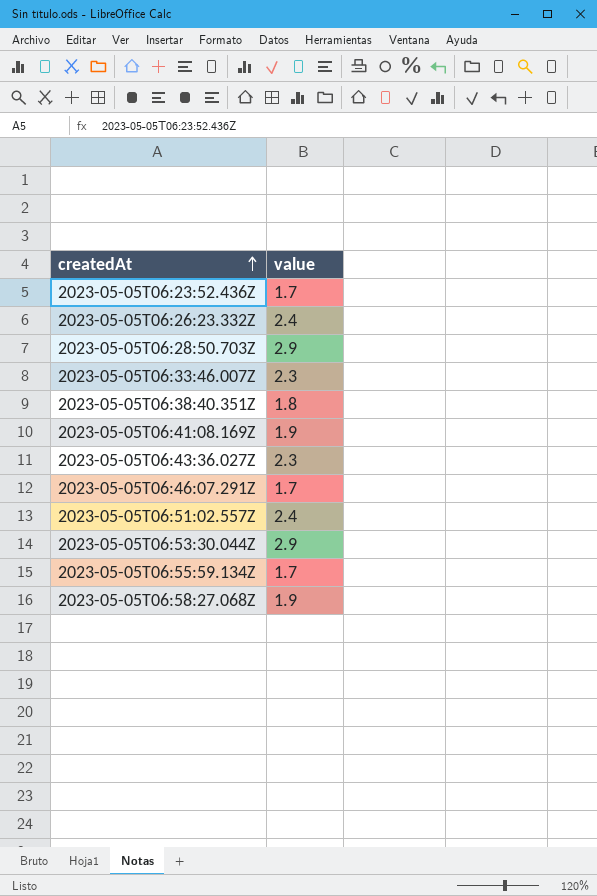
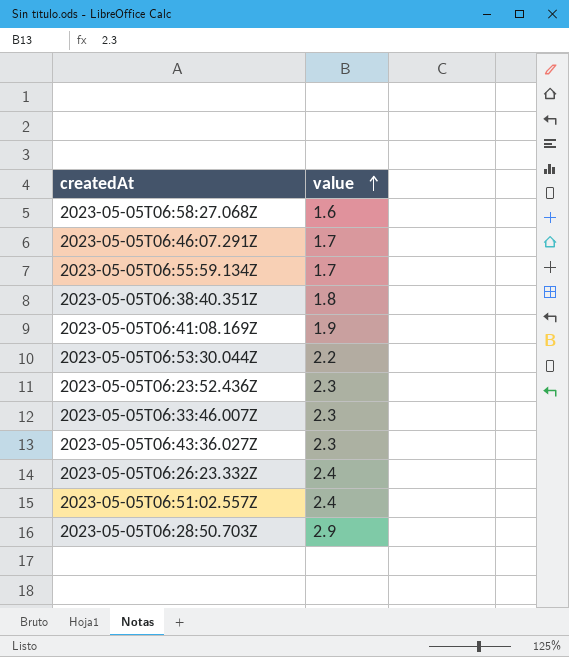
row order: createdAt ascending -> value ascending
2023-05-05T06:58:27.068Z | value: 1.9 -> 1.6
2023-05-05T06:53:30.044Z | value: 2.9 -> 2.2
2023-05-05T06:23:52.436Z | value: 1.7 -> 2.3

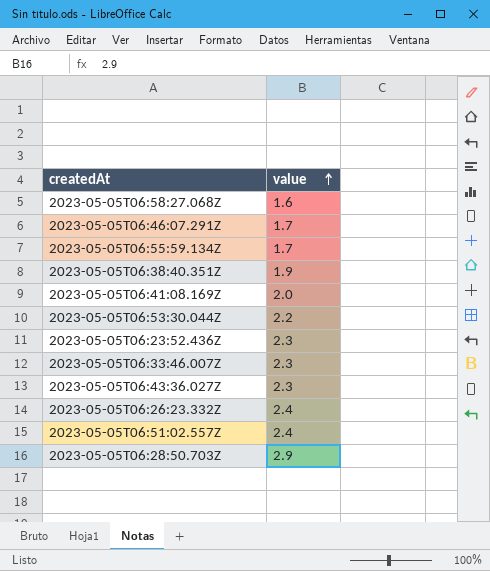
2023-05-05T06:38:40.351Z | value: 1.8 -> 1.9
2023-05-05T06:41:08.169Z | value: 1.9 -> 2.0

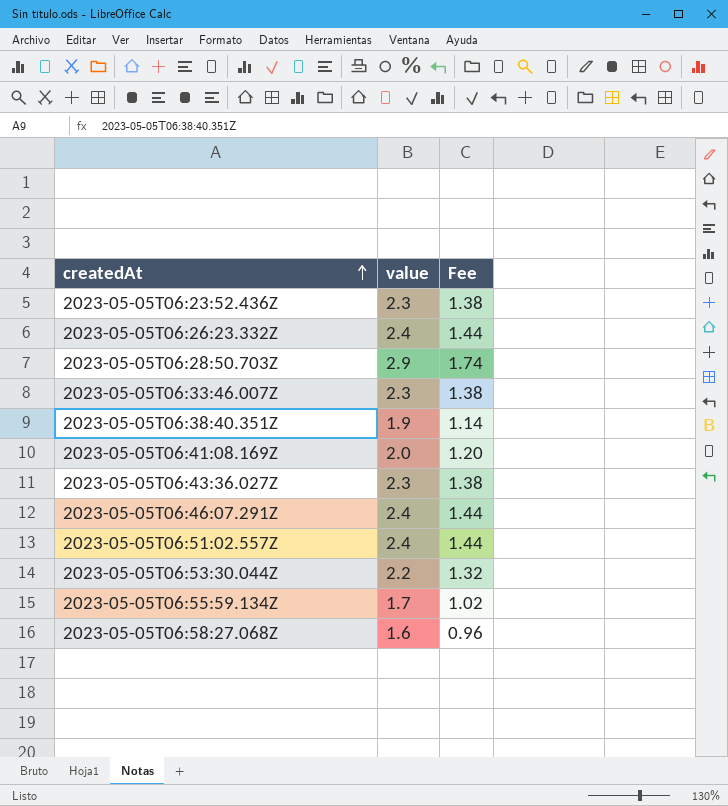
row order: value ascending -> createdAt ascending
column Fee | formula: none -> [value] * 0.6
2023-05-05T06:46:07.291Z | value: 1.7 -> 2.4

